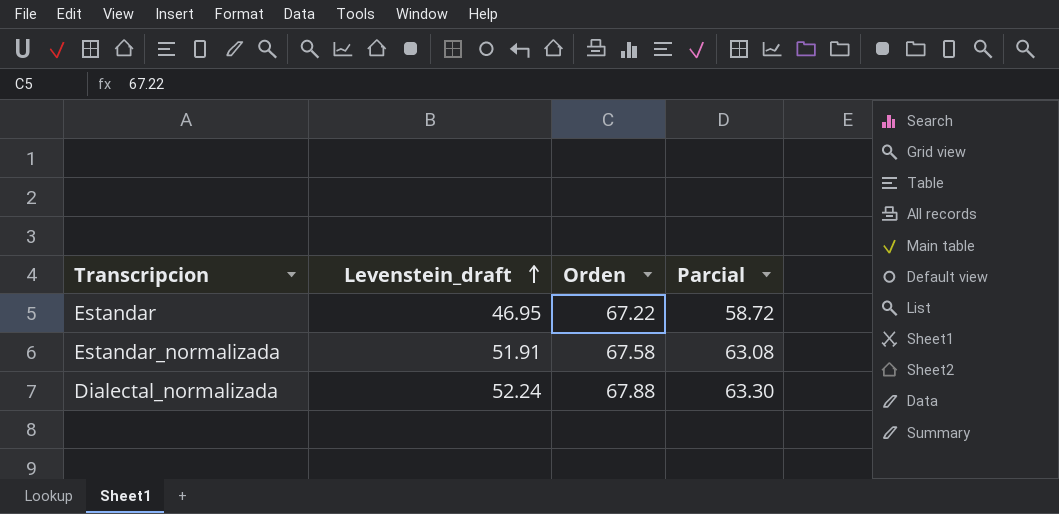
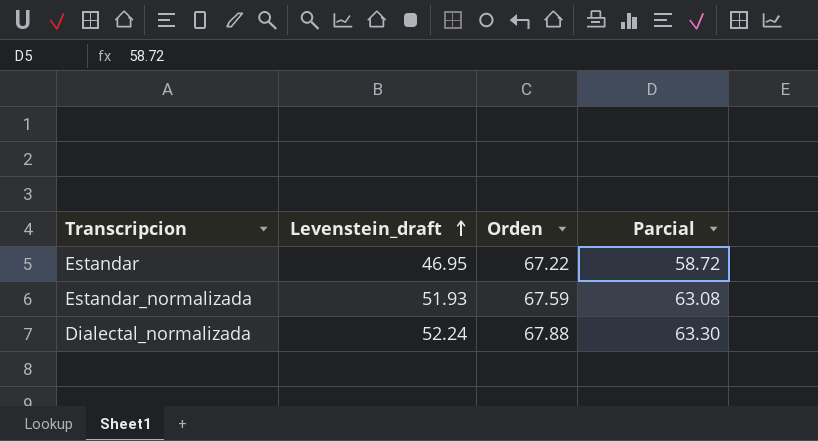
Estandar_normalizada | Levenstein_draft: 51.91 -> 51.93
Estandar_normalizada | Orden: 67.58 -> 67.59

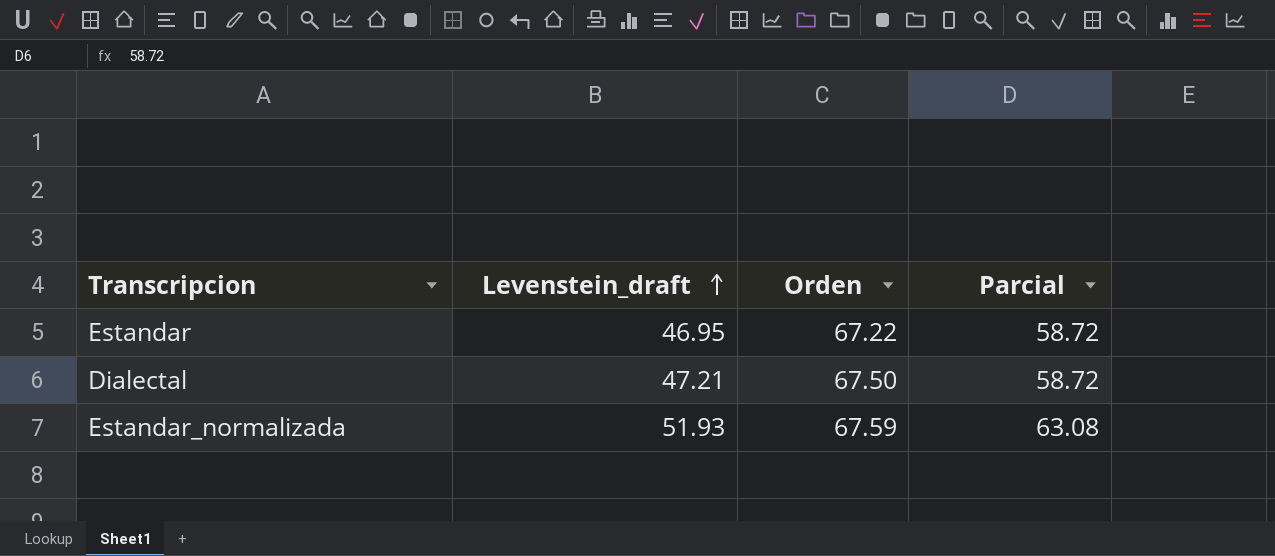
row Dialectal_normalizada: 52.24 | 67.88 | 63.30 -> none
row Dialectal: none -> 47.21 | 67.50 | 58.72

